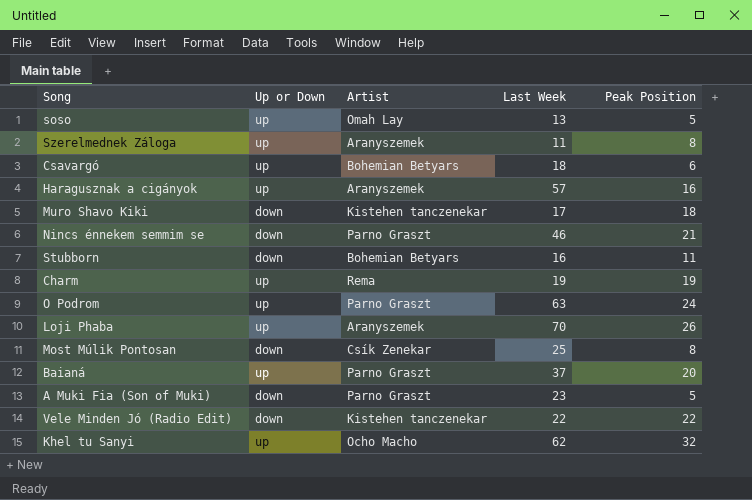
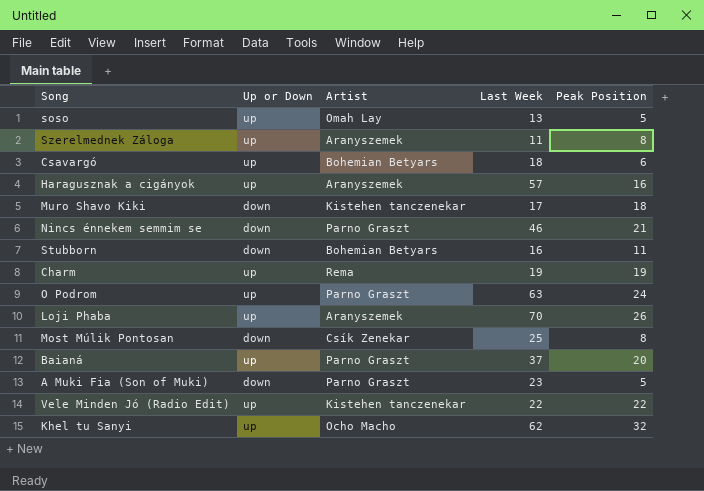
Vele Minden Jó (Radio Edit) | Up or Down: down -> up

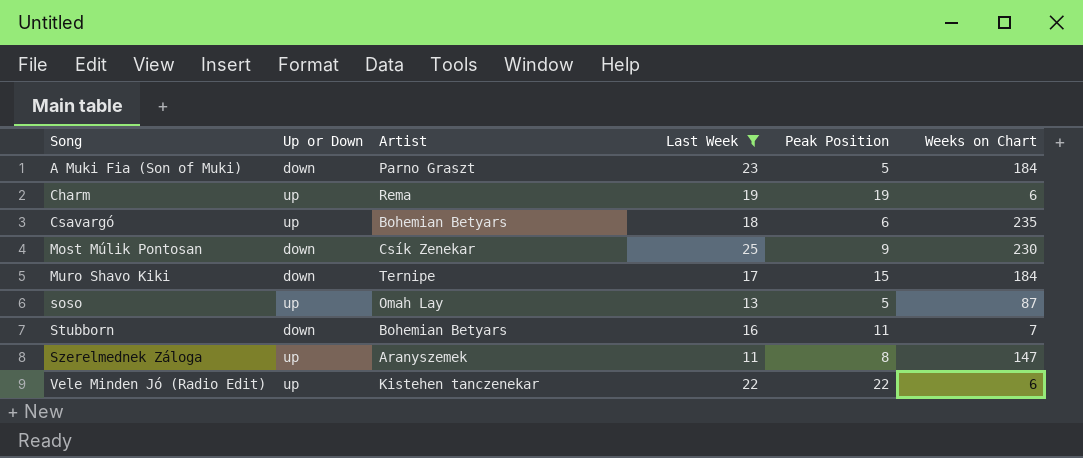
filter: none -> Last Week <= 25
row order: none -> Song ascending
column Weeks on Chart | position: none -> 6
Most Múlik Pontosan | Peak Position: 8 -> 9
Muro Shavo Kiki | Artist: Kistehen tanczenekar -> Ternipe
Muro Shavo Kiki | Peak Position: 18 -> 15

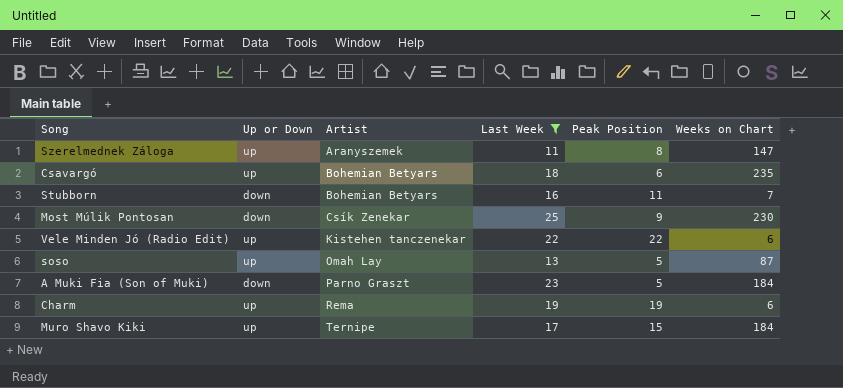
row order: Song ascending -> Artist ascending
Muro Shavo Kiki | Up or Down: down -> up

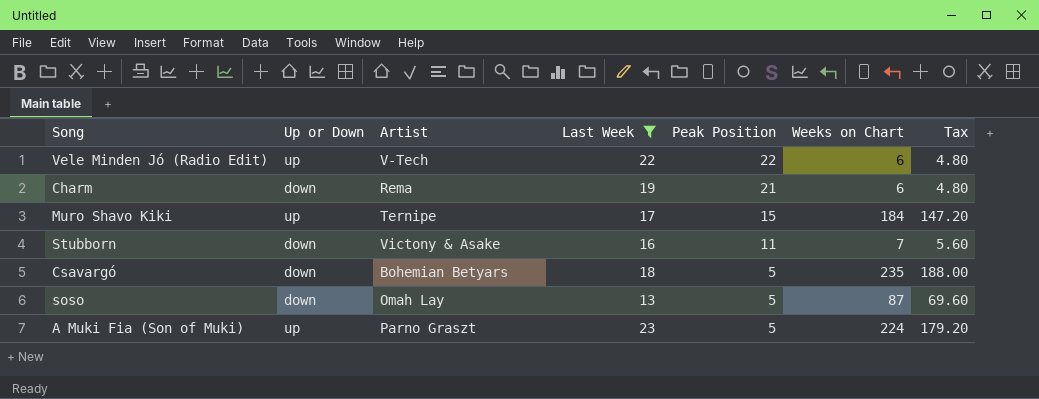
row order: Artist ascending -> Peak Position descending
column Tax | formula: none -> [Weeks on Chart] * 0.8
row Szerelmednek Záloga: up | Aranyszemek | 11 | 8 | 147 -> none
row Most Múlik Pontosan: down | Csík Zenekar | 25 | 9 | 230 -> none
Vele Minden Jó (Radio Edit) | Artist: Kistehen tanczenekar -> V-Tech
Charm | Up or Down: up -> down
Charm | Peak Position: 19 -> 21
Stubborn | Artist: Bohemian Betyars -> Victony & Asake
Csavargó | Up or Down: up -> down
Csavargó | Peak Position: 6 -> 5
soso | Up or Down: up -> down
A Muki Fia (Son of Muki) | Up or Down: down -> up
A Muki Fia (Son of Muki) | Weeks on Chart: 184 -> 224

